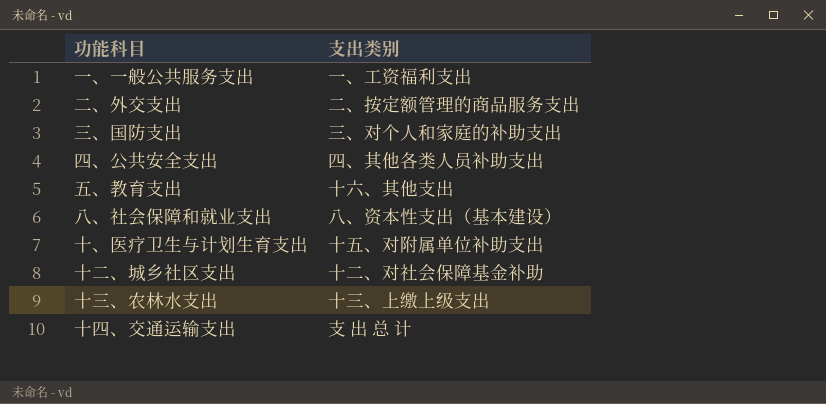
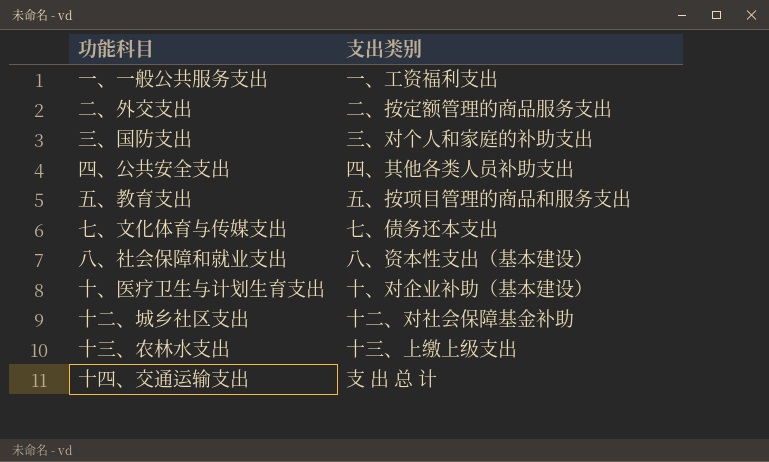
五、教育支出 | 支出类别: 十六、其他支出 -> 五、按项目管理的商品和服务支出
row 七、文化体育与传媒支出: none -> 七、债务还本支出
十、医疗卫生与计划生育支出 | 支出类别: 十五、对附属单位补助支出 -> 十、对企业补助（基本建设）

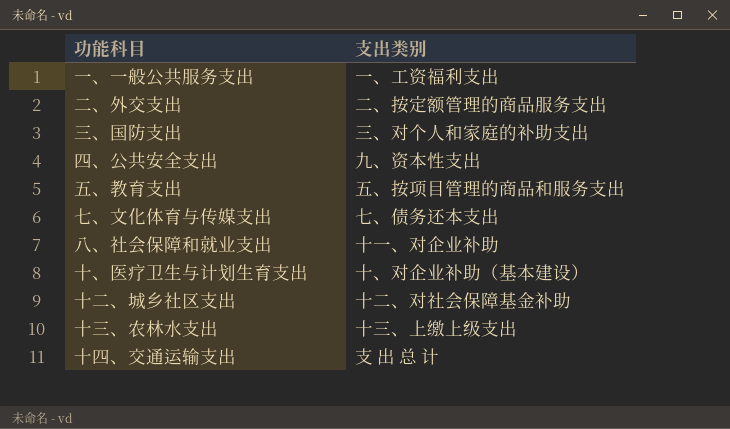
四、公共安全支出 | 支出类别: 四、其他各类人员补助支出 -> 九、资本性支出
八、社会保障和就业支出 | 支出类别: 八、资本性支出（基本建设） -> 十一、对企业补助

